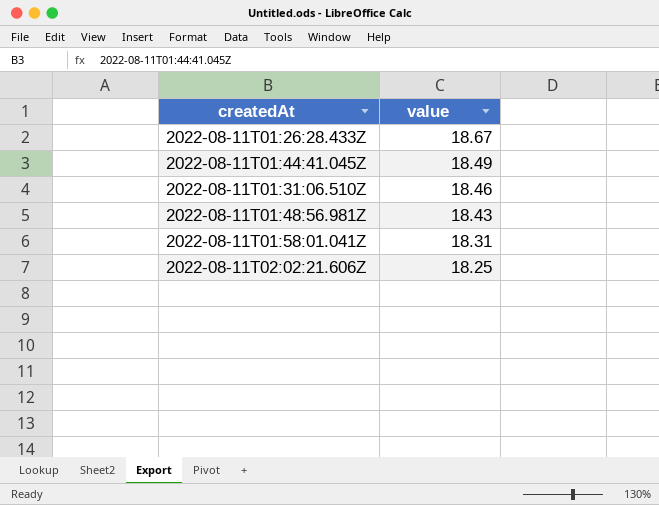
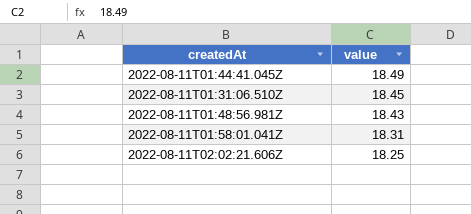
row 2022-08-11T01:26:28.433Z: 18.67 -> none
2022-08-11T01:31:06.510Z | value: 18.46 -> 18.45

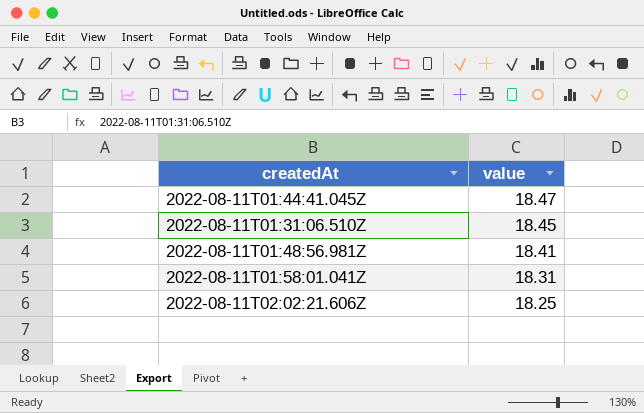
2022-08-11T01:44:41.045Z | value: 18.49 -> 18.47
2022-08-11T01:48:56.981Z | value: 18.43 -> 18.41

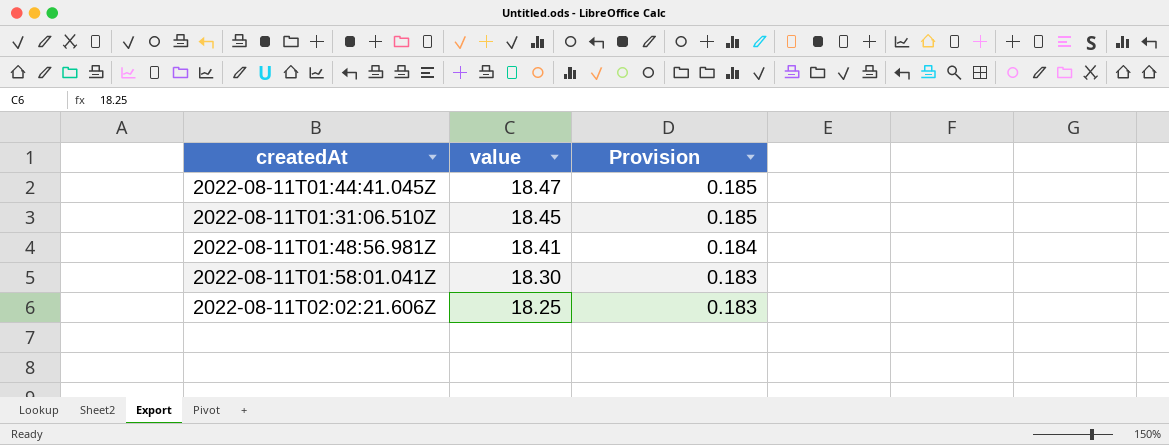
column Provision | formula: none -> [value] * 0.01
2022-08-11T01:58:01.041Z | value: 18.31 -> 18.30

